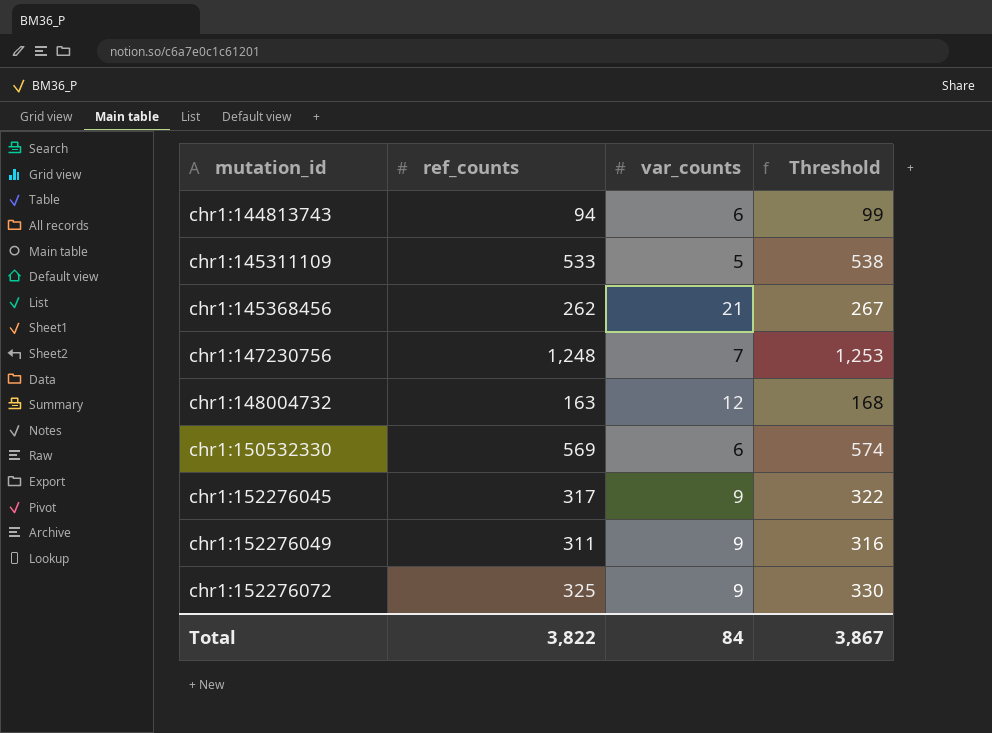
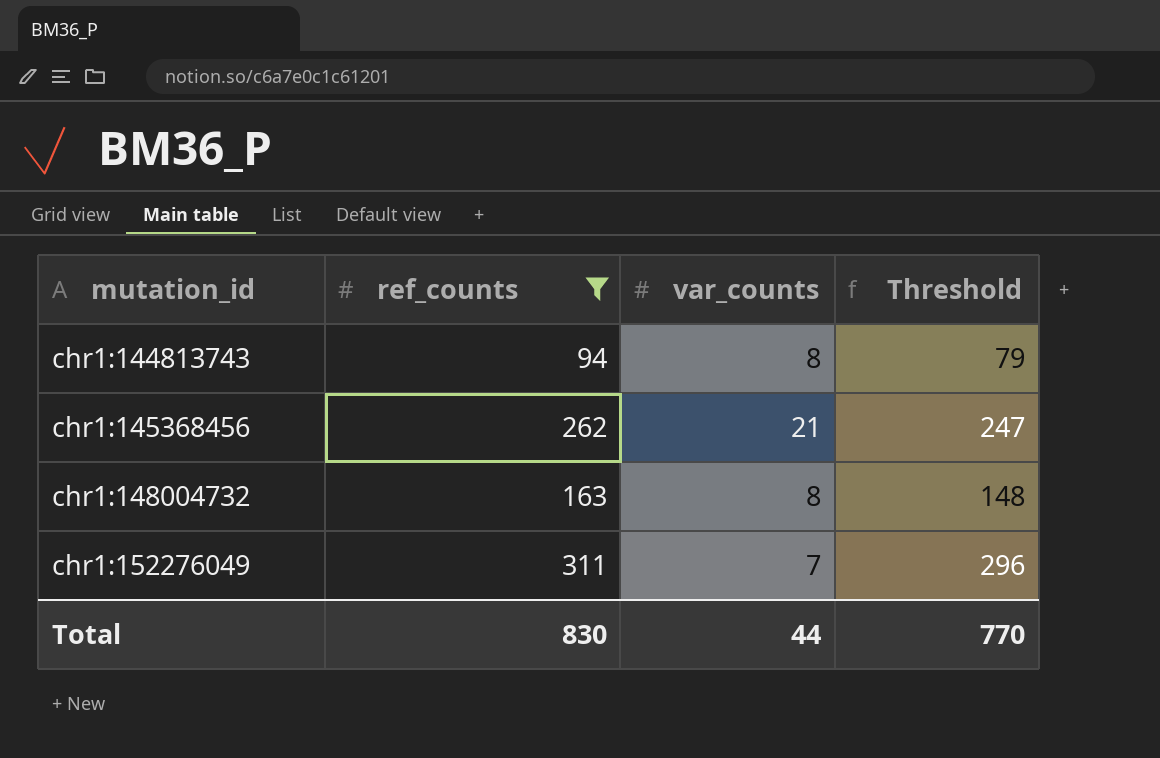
filter: none -> ref_counts <= 311
column Threshold | formula: [ref_counts] + 5 -> [ref_counts] - 15
chr1:144813743 | var_counts: 6 -> 8
chr1:148004732 | var_counts: 12 -> 8
chr1:152276049 | var_counts: 9 -> 7
Total | ref_counts: 3,822 -> 830
Total | var_counts: 84 -> 44
Total | Threshold: 3,867 -> 770

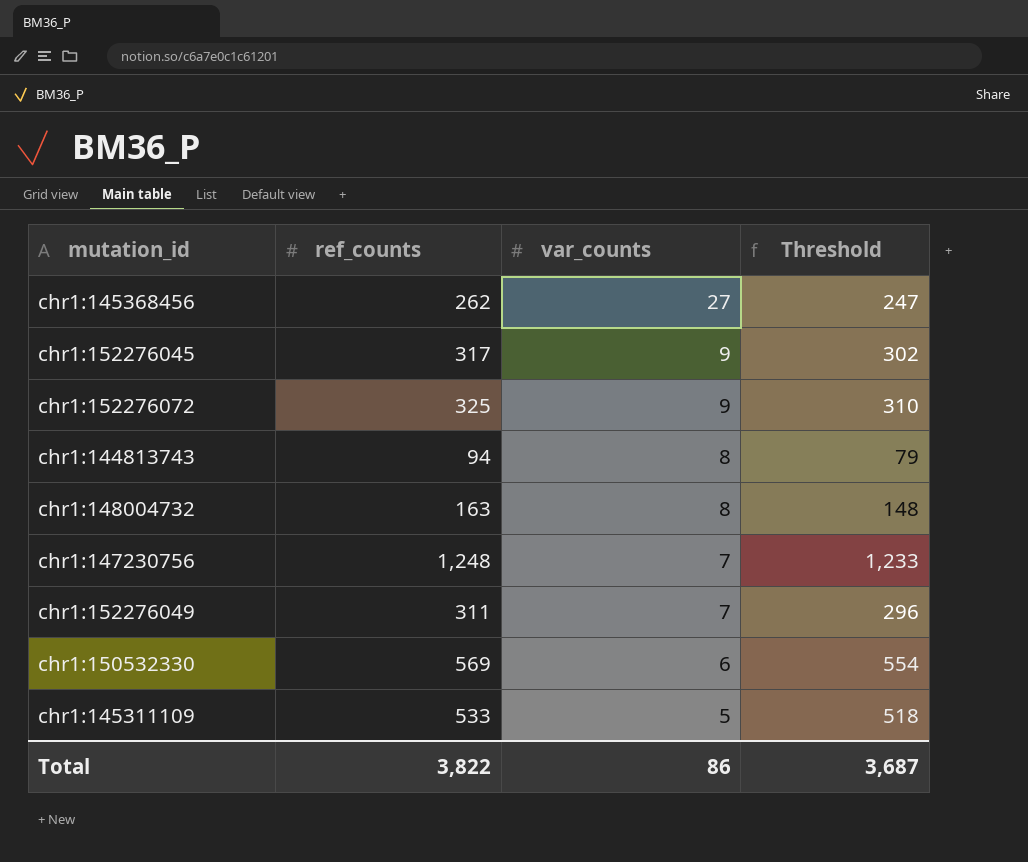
filter: ref_counts <= 311 -> none
row order: mutation_id ascending -> var_counts descending
chr1:145368456 | var_counts: 21 -> 27
Total | ref_counts: 830 -> 3,822
Total | var_counts: 44 -> 86
Total | Threshold: 770 -> 3,687

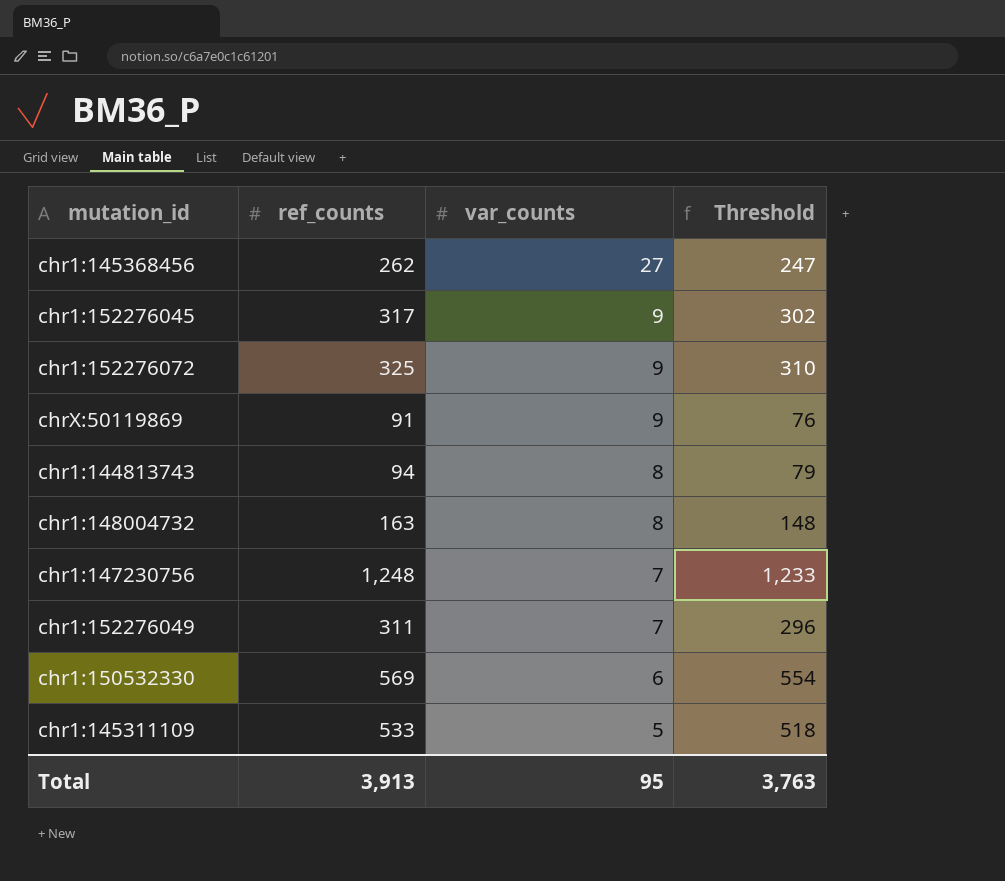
row chrX:50119869: none -> 91 | 9 | 76
Total | ref_counts: 3,822 -> 3,913
Total | var_counts: 86 -> 95
Total | Threshold: 3,687 -> 3,763

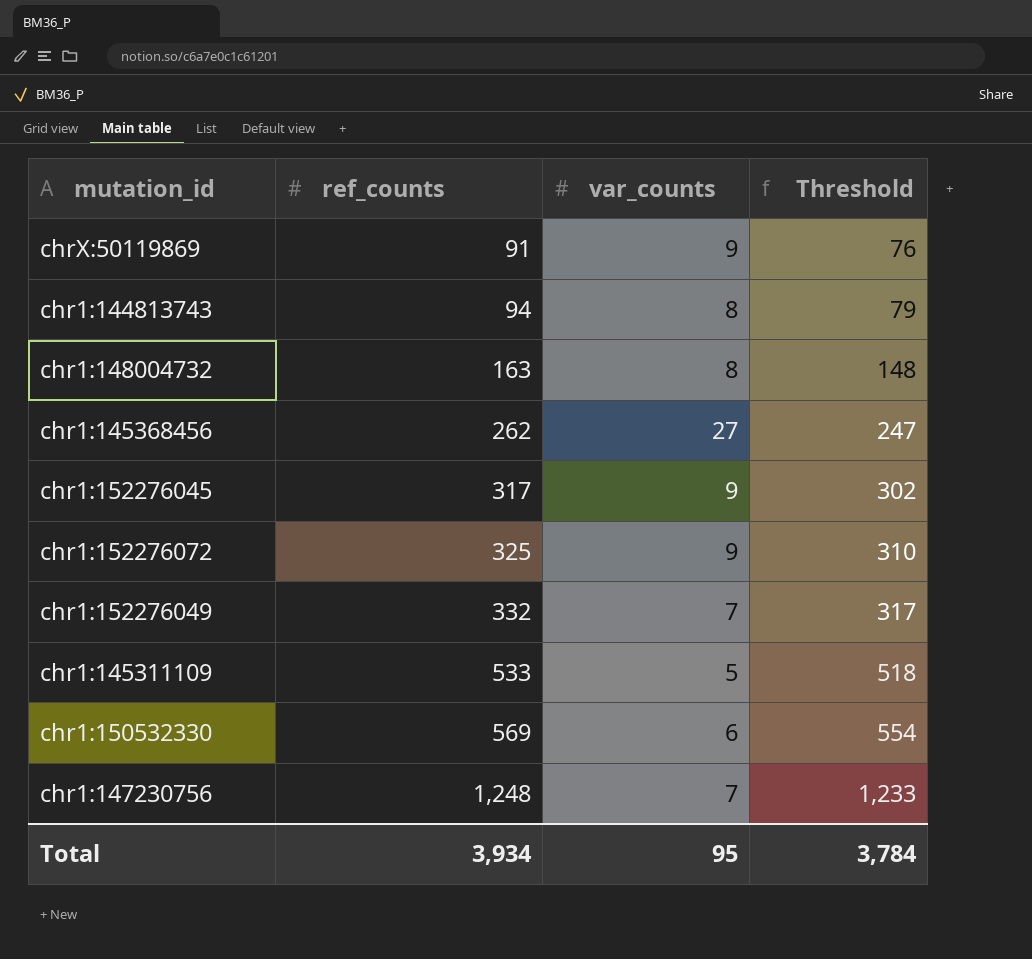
row order: var_counts descending -> ref_counts ascending
chr1:152276049 | ref_counts: 311 -> 332
chr1:152276049 | Threshold: 296 -> 317
Total | ref_counts: 3,913 -> 3,934
Total | Threshold: 3,763 -> 3,784

